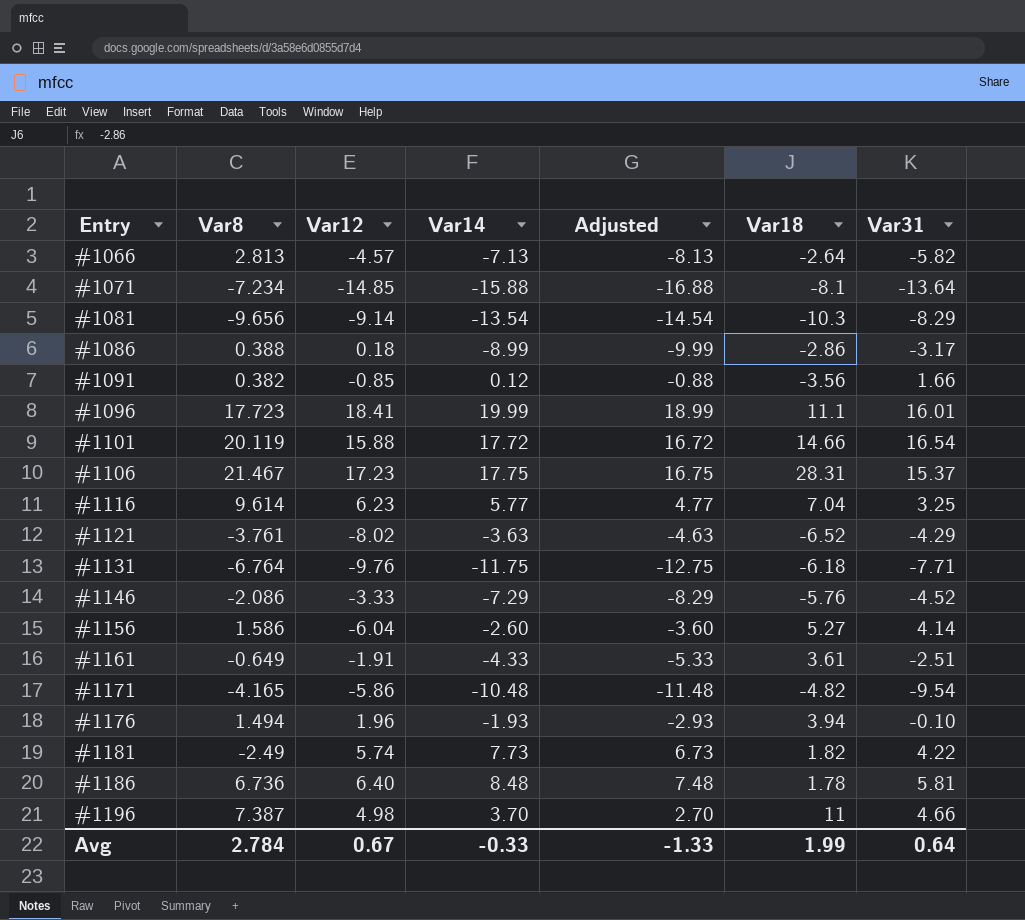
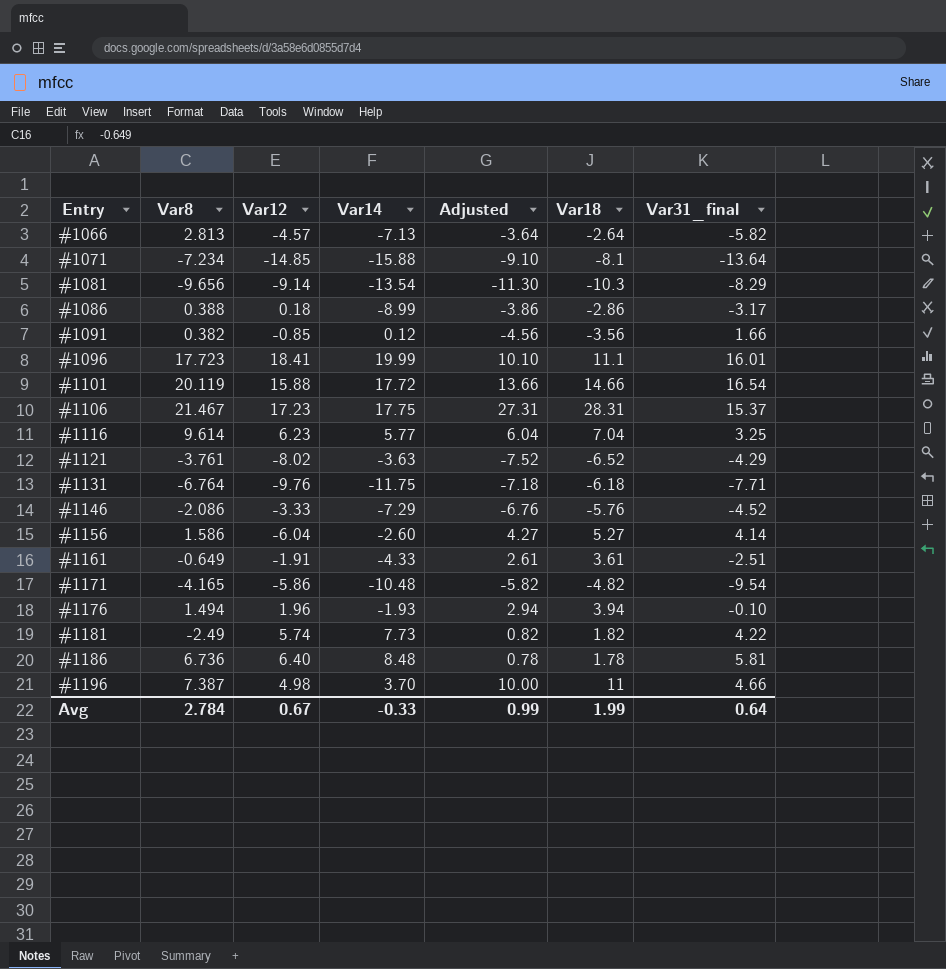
column Adjusted | formula: [Var14] - 1 -> [Var18] - 1
column name: Var31 -> Var31_final
Avg | Adjusted: -1.33 -> 0.99

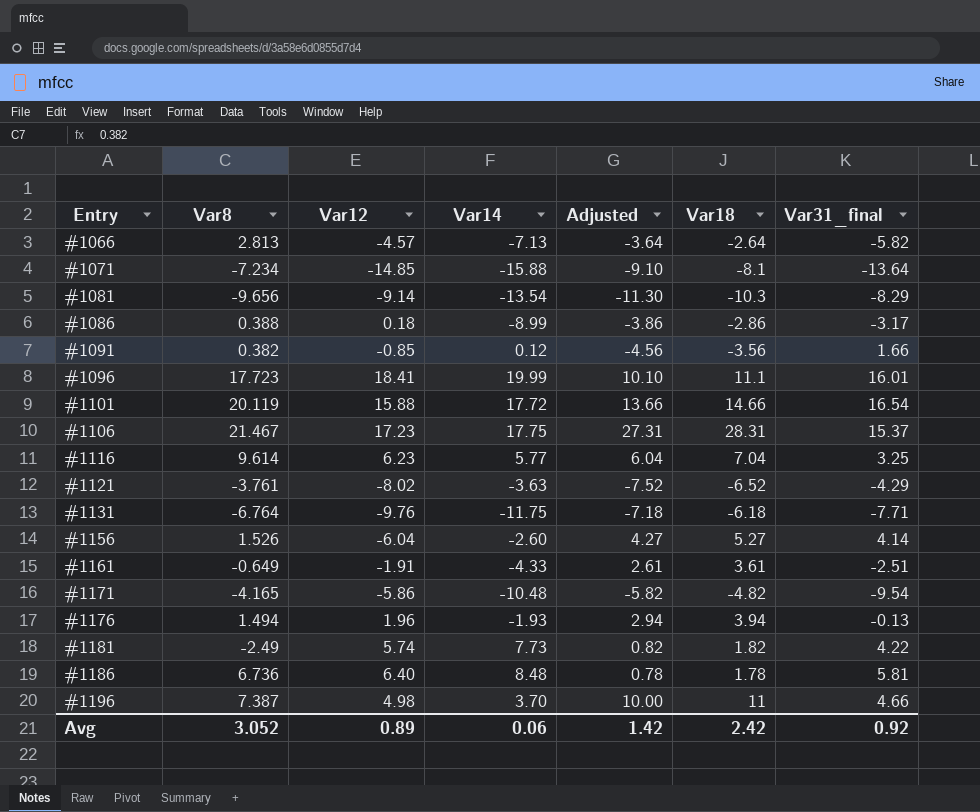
row #1146: -2.086 | -3.33 | -7.29 | -6.76 | -5.76 | -4.52 -> none
#1156 | Var8: 1.586 -> 1.526
#1176 | Var31_final: -0.10 -> -0.13
Avg | Var8: 2.784 -> 3.052
Avg | Var12: 0.67 -> 0.89
Avg | Var14: -0.33 -> 0.06
Avg | Adjusted: 0.99 -> 1.42
Avg | Var18: 1.99 -> 2.42
Avg | Var31_final: 0.64 -> 0.92

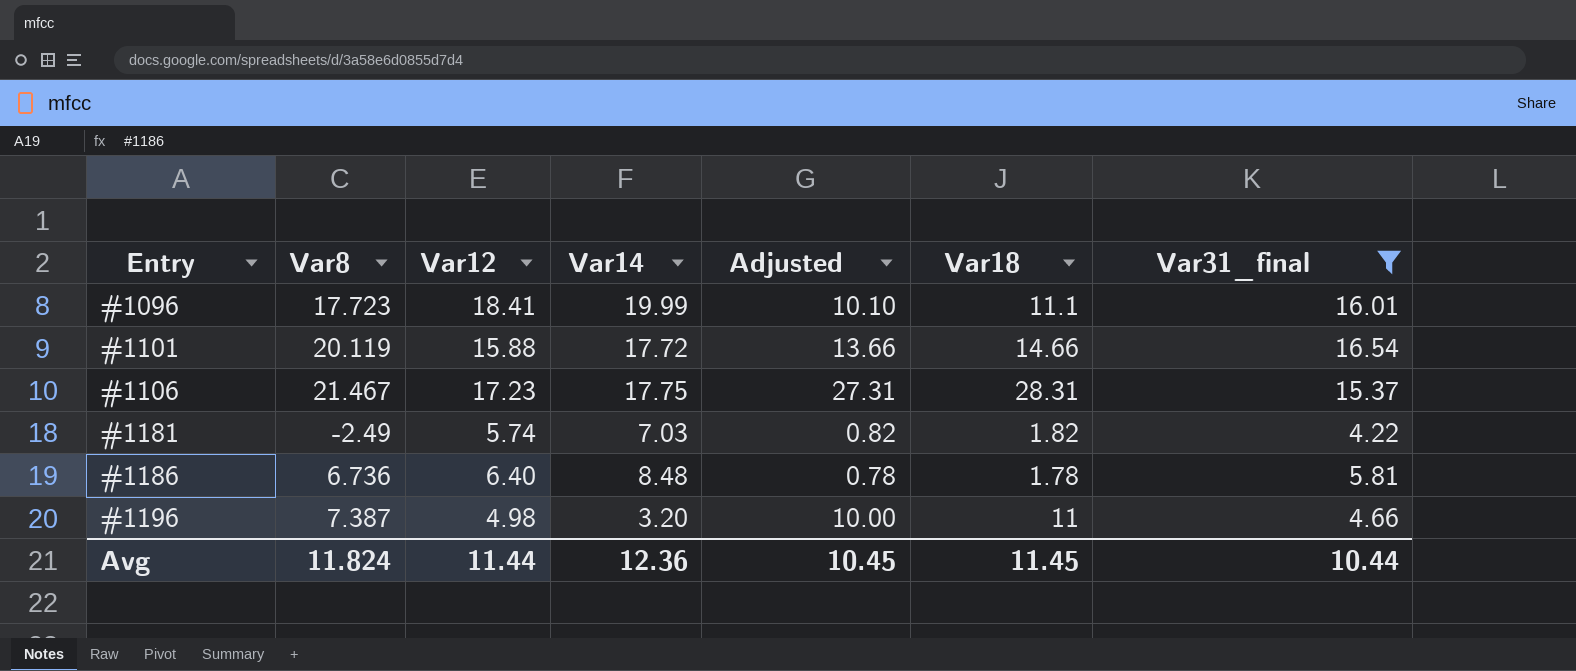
filter: none -> Var31_final >= 4.22
#1181 | Var14: 7.73 -> 7.03
#1196 | Var14: 3.70 -> 3.20
Avg | Var8: 3.052 -> 11.824
Avg | Var12: 0.89 -> 11.44
Avg | Var14: 0.06 -> 12.36
Avg | Adjusted: 1.42 -> 10.45
Avg | Var18: 2.42 -> 11.45
Avg | Var31_final: 0.92 -> 10.44

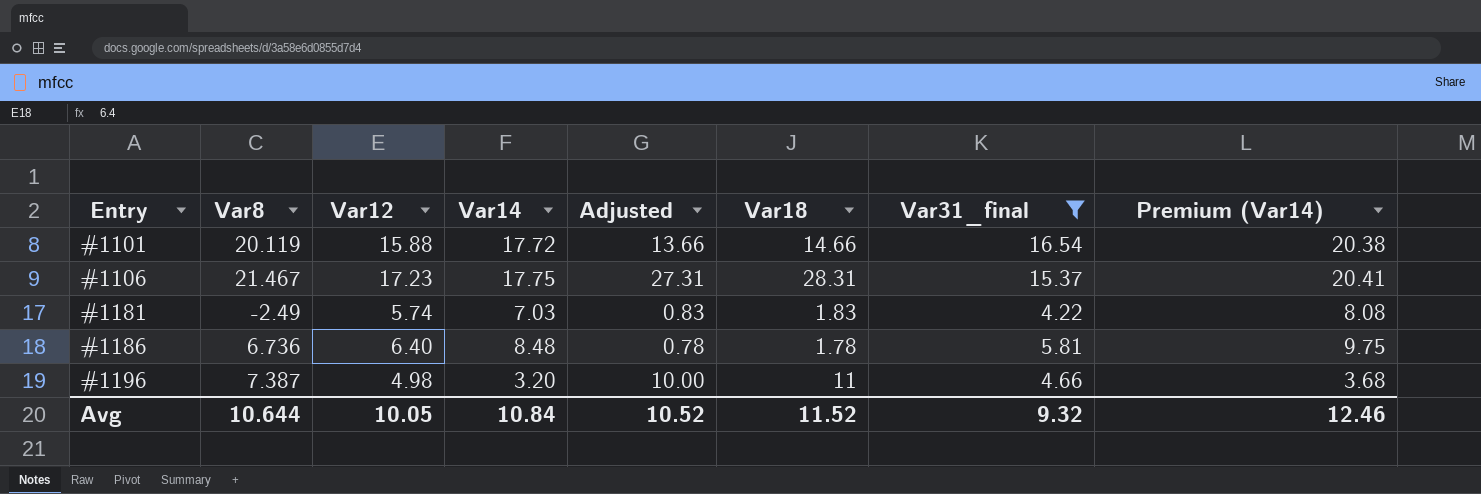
column Premium (Var14) | formula: none -> [Var14] * 1.15
row #1096: 17.723 | 18.41 | 19.99 | 10.10 | 11.1 | 16.01 -> none
#1181 | Adjusted: 0.82 -> 0.83
#1181 | Var18: 1.82 -> 1.83
Avg | Var8: 11.824 -> 10.644
Avg | Var12: 11.44 -> 10.05
Avg | Var14: 12.36 -> 10.84
Avg | Adjusted: 10.45 -> 10.52
Avg | Var18: 11.45 -> 11.52
Avg | Var31_final: 10.44 -> 9.32

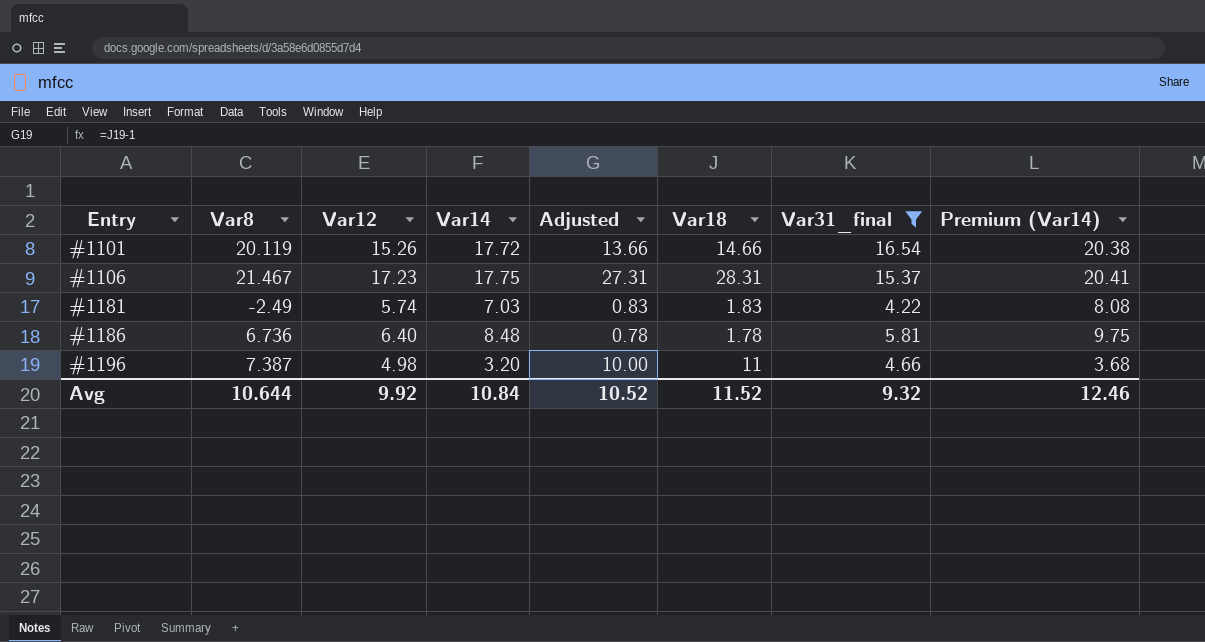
#1101 | Var12: 15.88 -> 15.26
Avg | Var12: 10.05 -> 9.92

